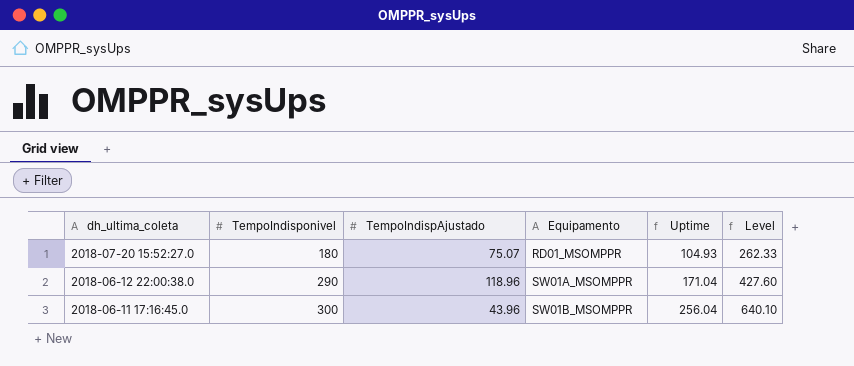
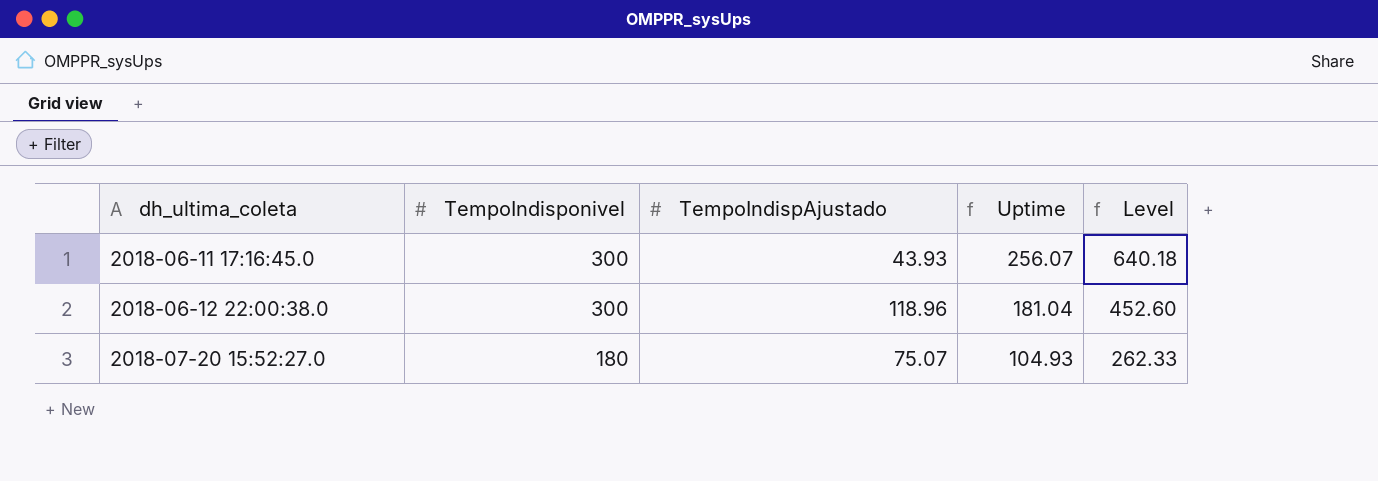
row order: dh_ultima_coleta descending -> dh_ultima_coleta ascending
column Equipamento | position: 4 -> none
2018-06-11 17:16:45.0 | TempoIndispAjustado: 43.96 -> 43.93
2018-06-11 17:16:45.0 | Uptime: 256.04 -> 256.07
2018-06-11 17:16:45.0 | Level: 640.10 -> 640.18
2018-06-12 22:00:38.0 | TempoIndisponivel: 290 -> 300
2018-06-12 22:00:38.0 | Uptime: 171.04 -> 181.04
2018-06-12 22:00:38.0 | Level: 427.60 -> 452.60

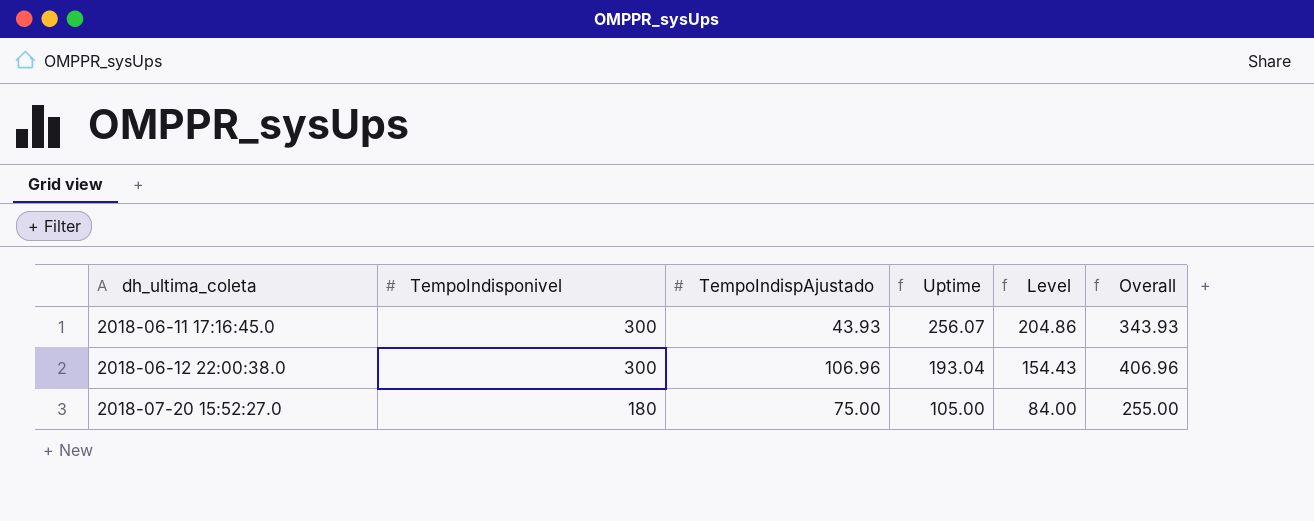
column Level | formula: [Uptime] * 2.5 -> [Uptime] * 0.8
column Overall | formula: none -> [TempoIndisponivel] + [TempoIndispAjustado]
2018-06-12 22:00:38.0 | TempoIndispAjustado: 118.96 -> 106.96
2018-06-12 22:00:38.0 | Uptime: 181.04 -> 193.04
2018-07-20 15:52:27.0 | TempoIndispAjustado: 75.07 -> 75.00
2018-07-20 15:52:27.0 | Uptime: 104.93 -> 105.00

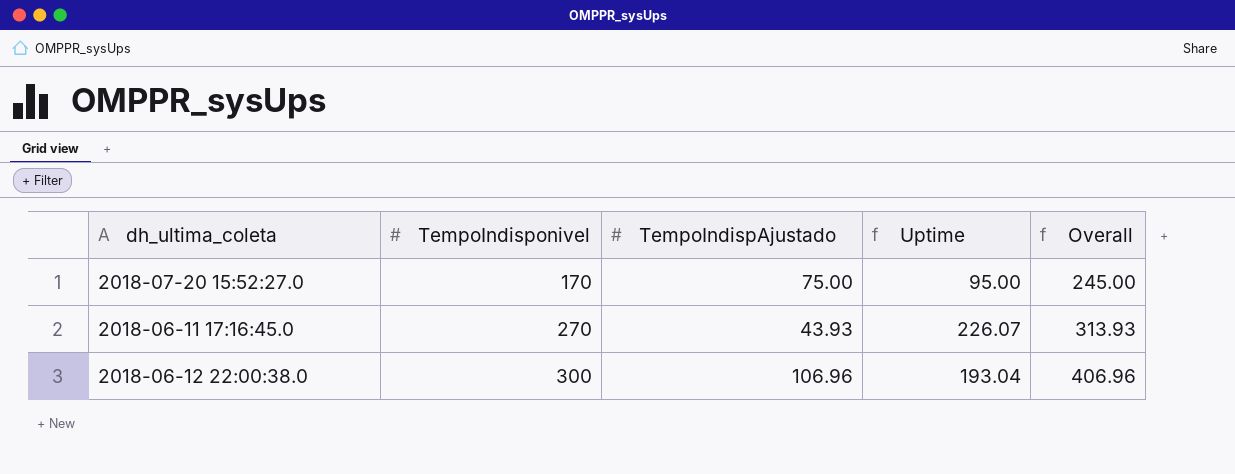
row order: dh_ultima_coleta ascending -> TempoIndisponivel ascending
column Level | formula: [Uptime] * 0.8 -> none
2018-07-20 15:52:27.0 | TempoIndisponivel: 180 -> 170
2018-07-20 15:52:27.0 | Uptime: 105.00 -> 95.00
2018-07-20 15:52:27.0 | Overall: 255.00 -> 245.00
2018-06-11 17:16:45.0 | TempoIndisponivel: 300 -> 270
2018-06-11 17:16:45.0 | Uptime: 256.07 -> 226.07
2018-06-11 17:16:45.0 | Overall: 343.93 -> 313.93

